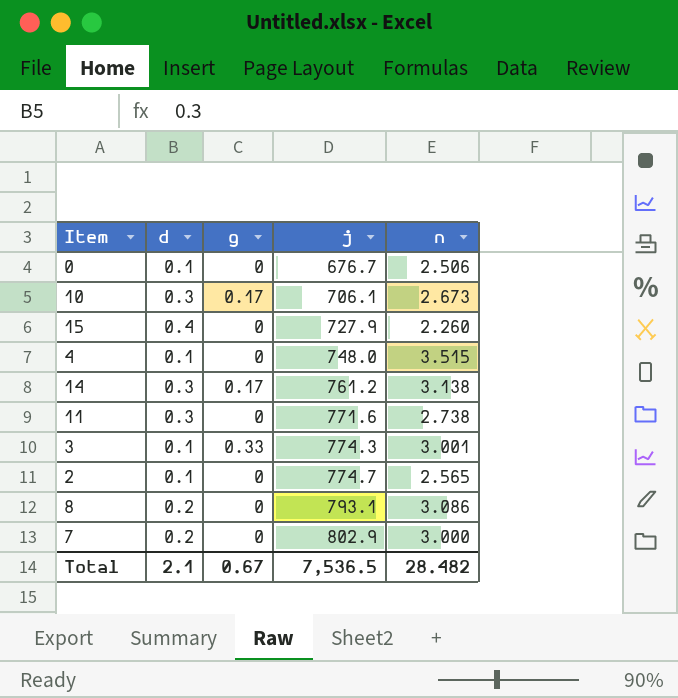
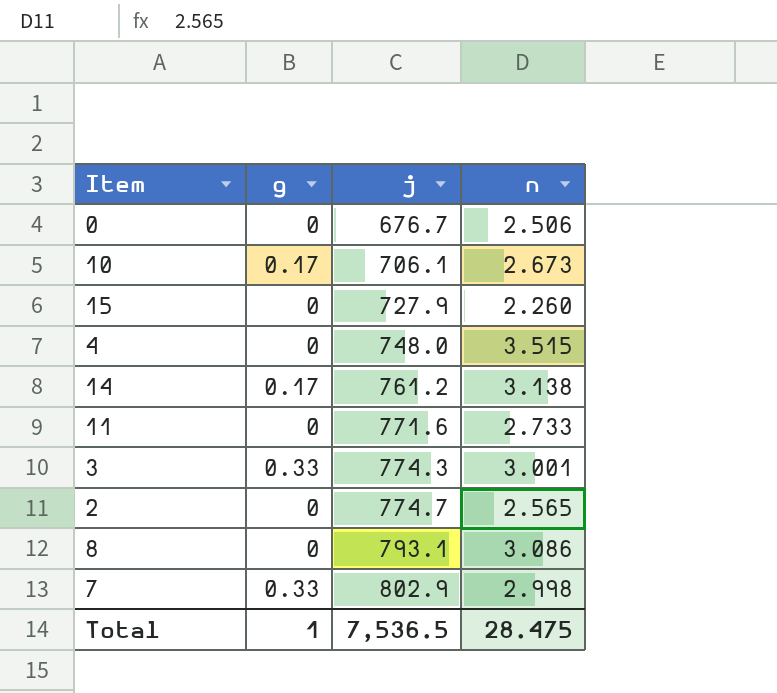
column d | position: 2 -> none
11 | n: 2.738 -> 2.733
7 | g: 0 -> 0.33
7 | n: 3.000 -> 2.998
Total | g: 0.67 -> 1
Total | n: 28.482 -> 28.475

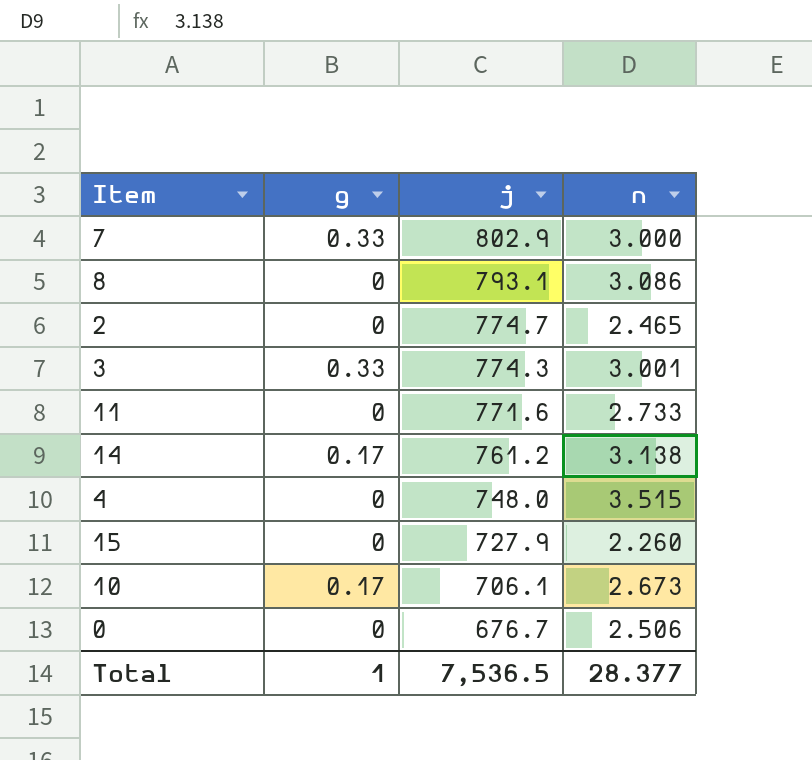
row order: j ascending -> j descending
7 | n: 2.998 -> 3.000
2 | n: 2.565 -> 2.465
Total | n: 28.475 -> 28.377

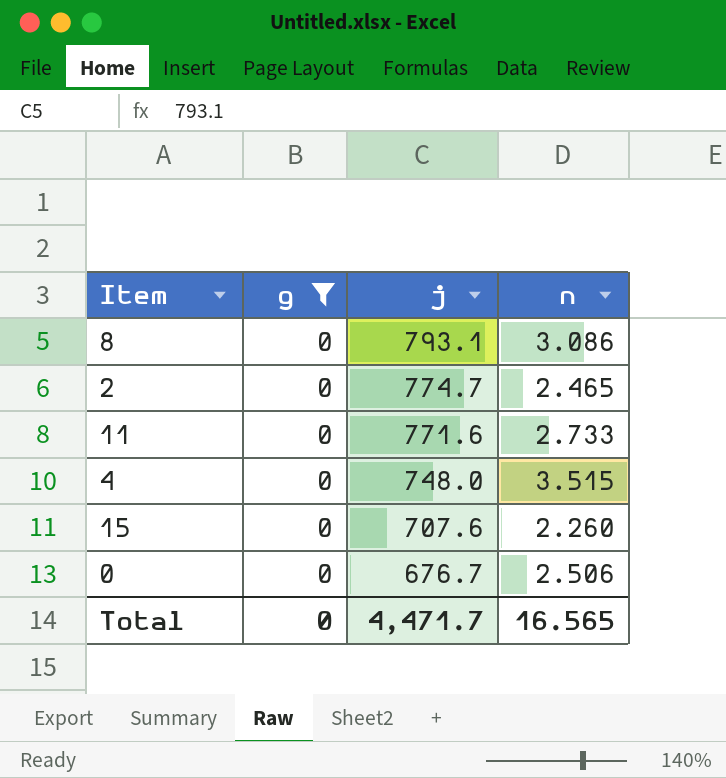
filter: none -> g = 0
15 | j: 727.9 -> 707.6
Total | g: 1 -> 0
Total | j: 7,536.5 -> 4,471.7
Total | n: 28.377 -> 16.565

